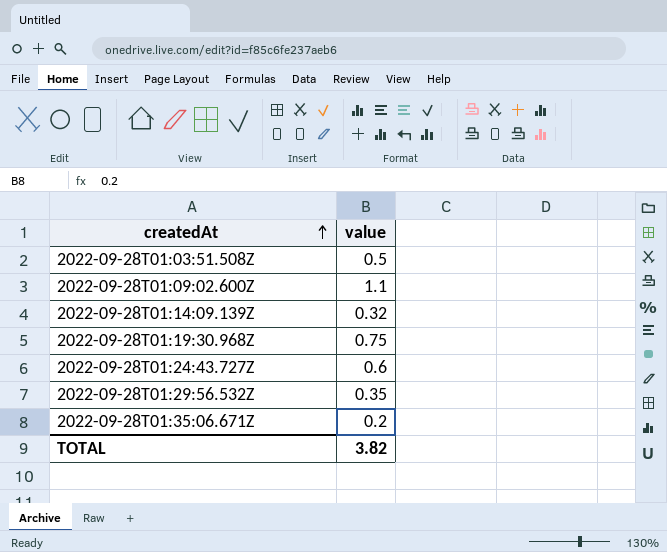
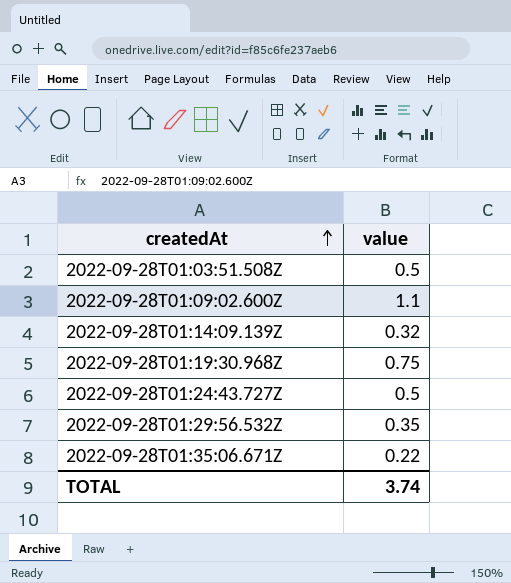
2022-09-28T01:24:43.727Z | value: 0.6 -> 0.5
2022-09-28T01:35:06.671Z | value: 0.2 -> 0.22
TOTAL | value: 3.82 -> 3.74

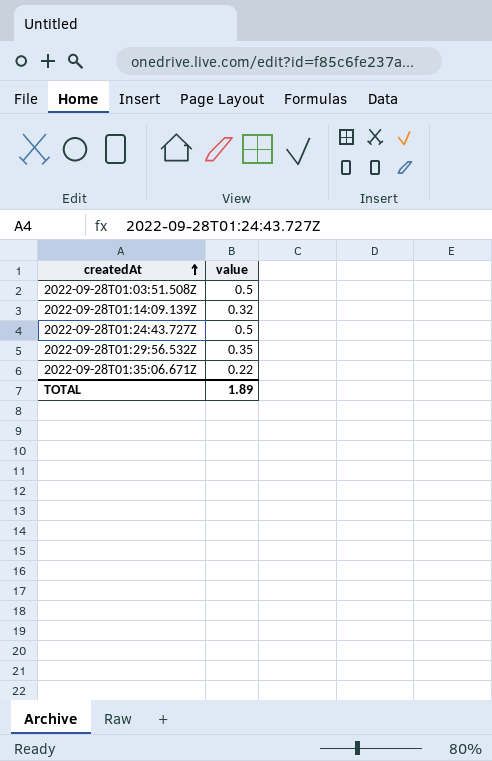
row 2022-09-28T01:09:02.600Z: 1.1 -> none
row 2022-09-28T01:19:30.968Z: 0.75 -> none
TOTAL | value: 3.74 -> 1.89

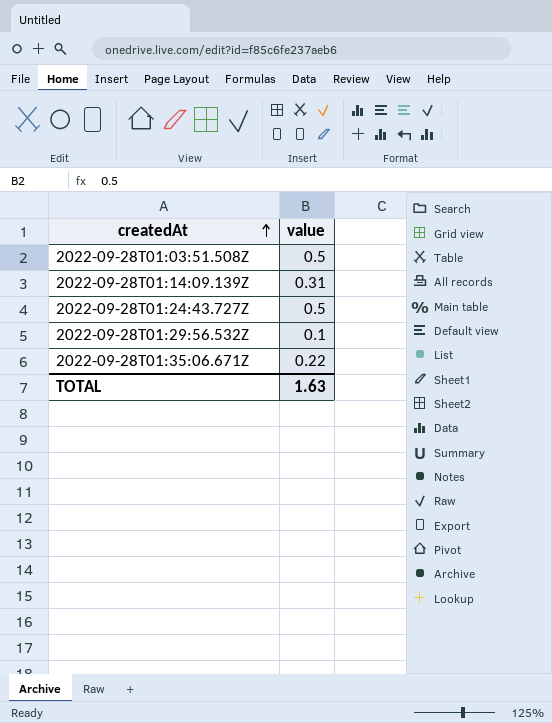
2022-09-28T01:14:09.139Z | value: 0.32 -> 0.31
2022-09-28T01:29:56.532Z | value: 0.35 -> 0.1
TOTAL | value: 1.89 -> 1.63

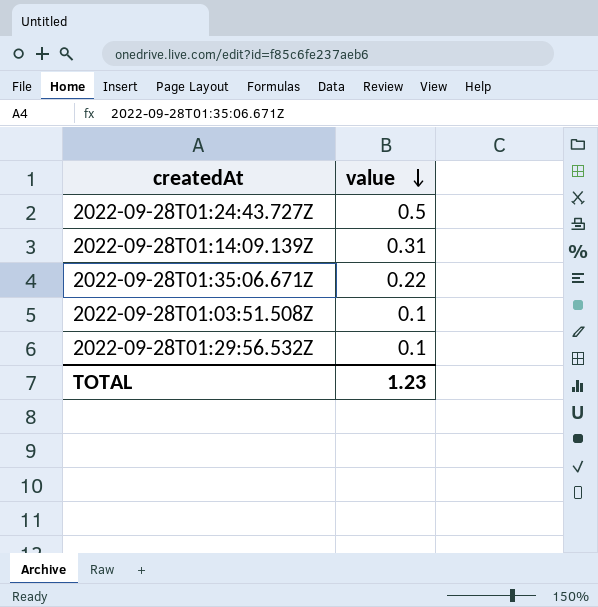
row order: createdAt ascending -> value descending
2022-09-28T01:03:51.508Z | value: 0.5 -> 0.1
TOTAL | value: 1.63 -> 1.23

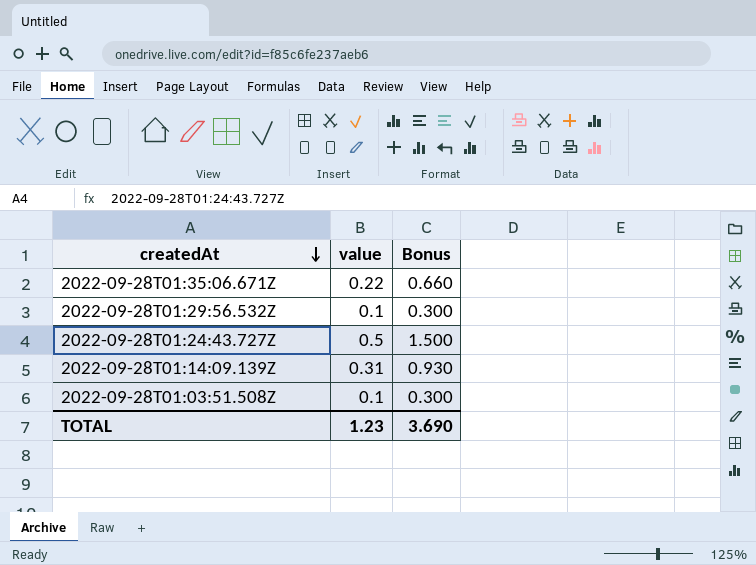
row order: value descending -> createdAt descending
column Bonus | formula: none -> [value] * 3

